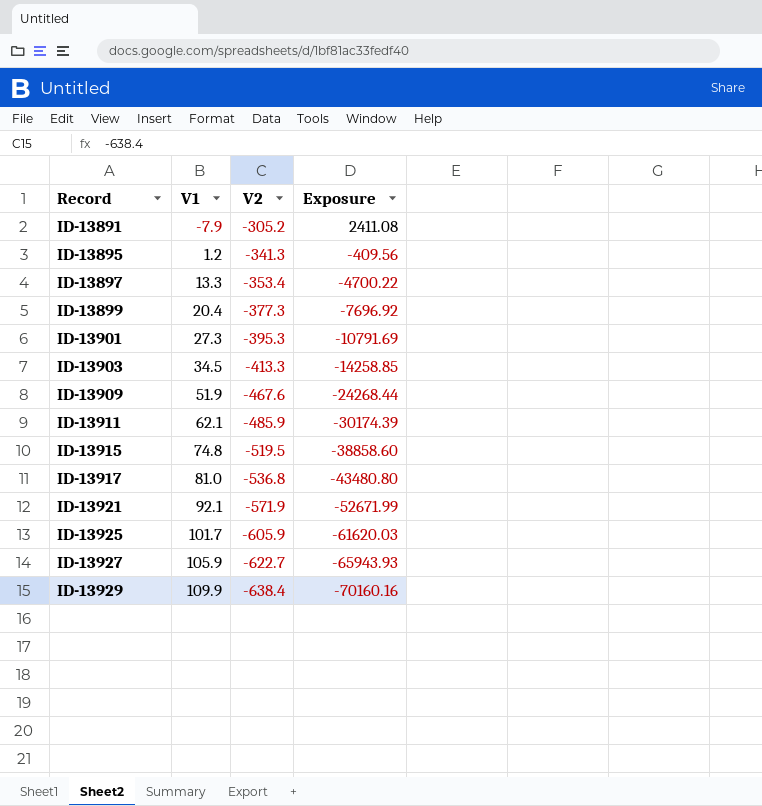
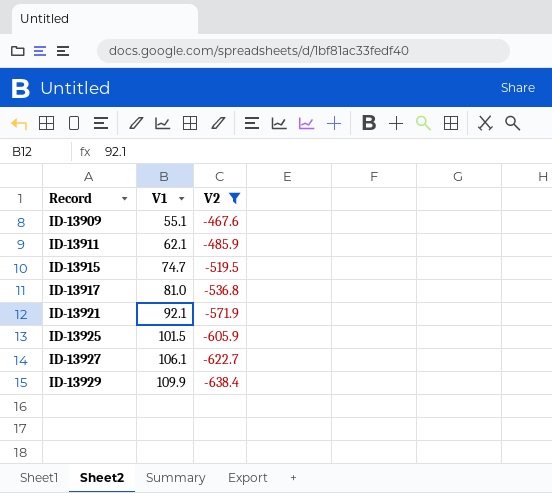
filter: none -> V2 <= -467.6
column Exposure | formula: [V1] * [V2] -> none
ID-13909 | V1: 51.9 -> 55.1
ID-13915 | V1: 74.8 -> 74.7
ID-13925 | V1: 101.7 -> 101.5
ID-13927 | V1: 105.9 -> 106.1

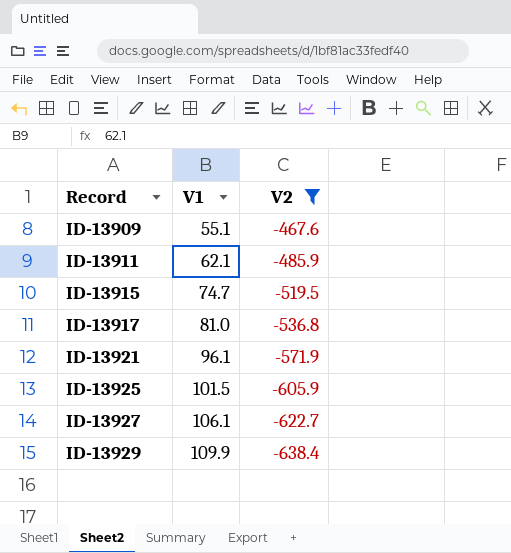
ID-13921 | V1: 92.1 -> 96.1

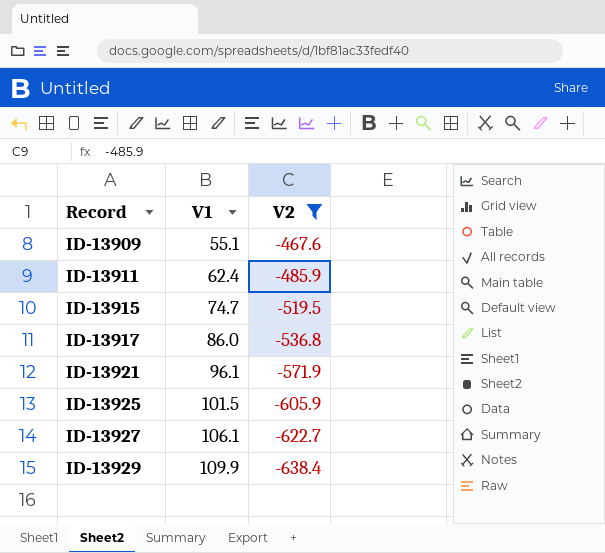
ID-13911 | V1: 62.1 -> 62.4
ID-13917 | V1: 81.0 -> 86.0

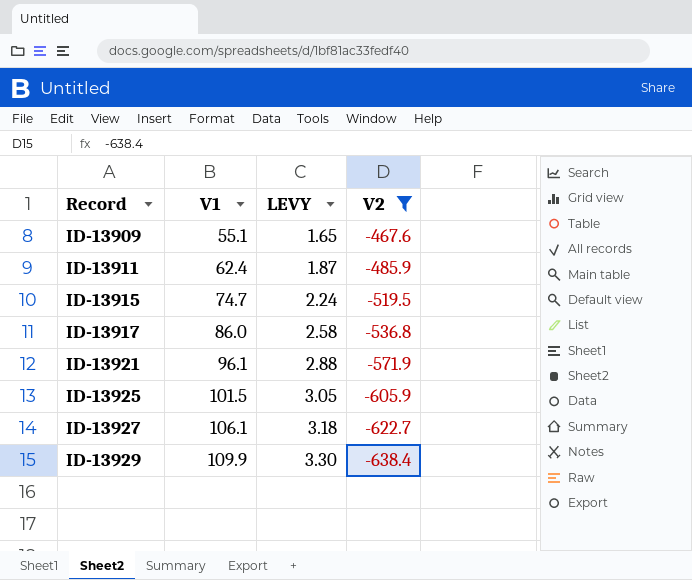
column LEVY | formula: none -> [V1] * 0.03

